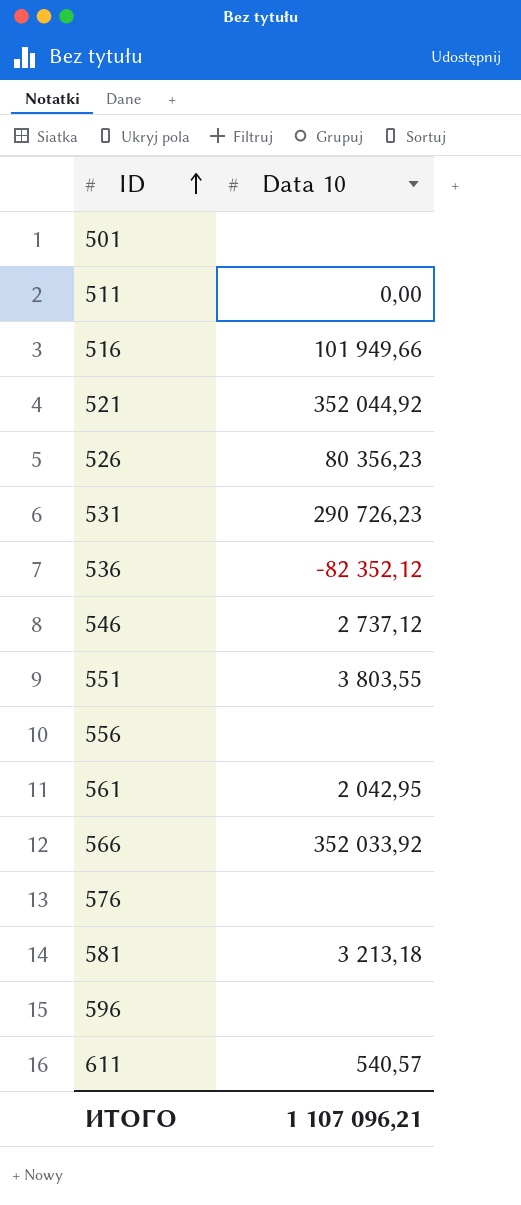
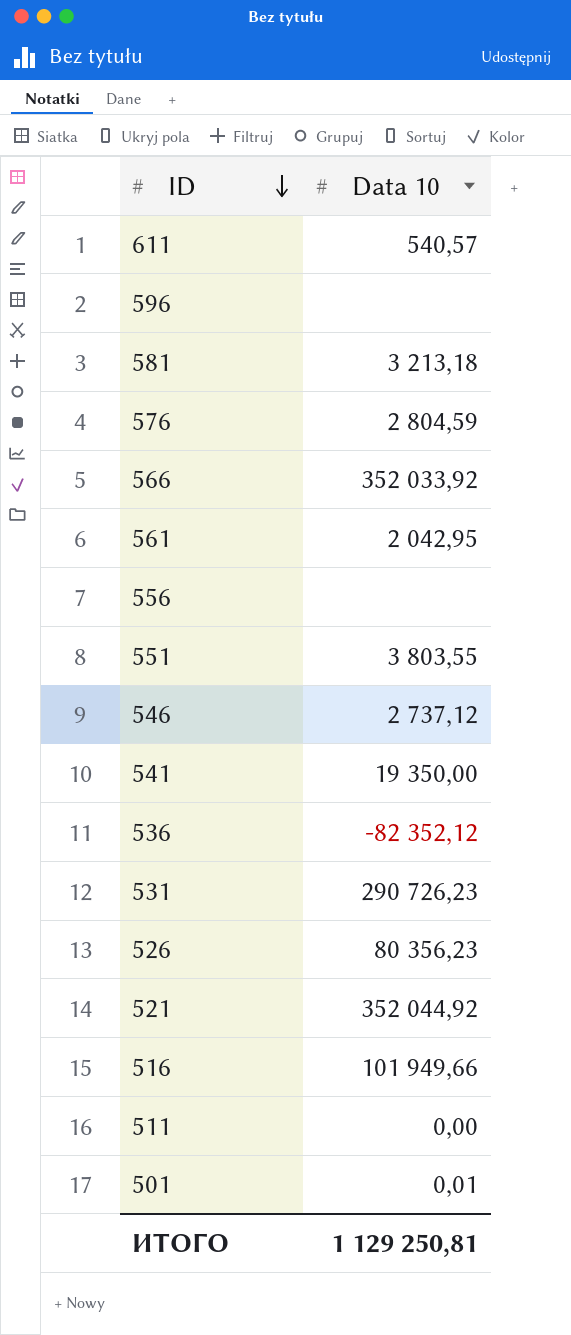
row order: ID ascending -> ID descending
576 | Data 10: none -> 2 804,59
row 541: none -> 19 350,00
501 | Data 10: none -> 0,01
ИТОГО | Data 10: 1 107 096,21 -> 1 129 250,81

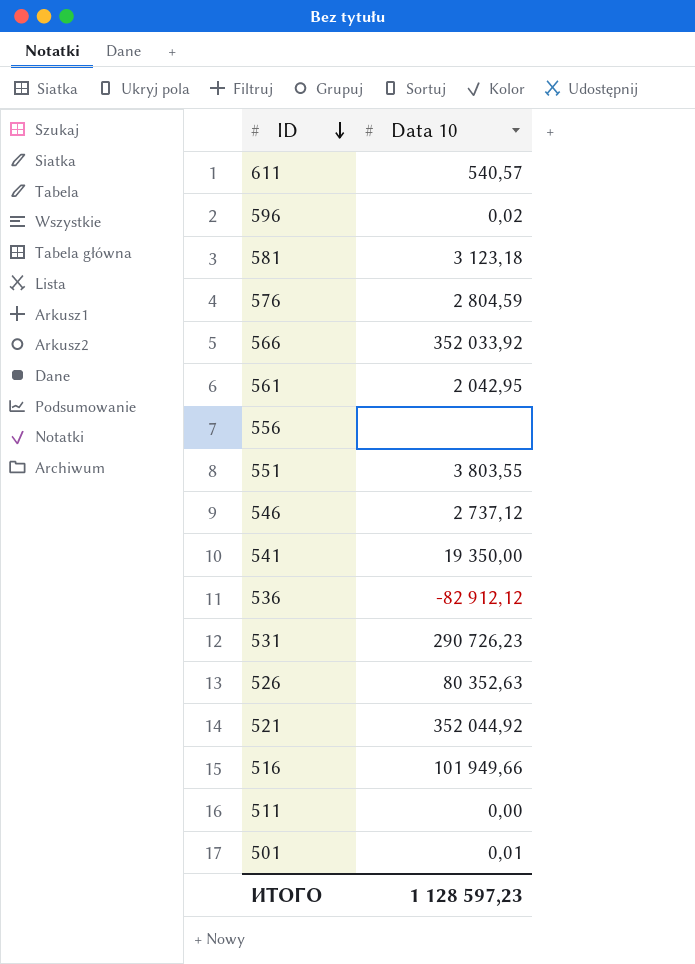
596 | Data 10: none -> 0,02
581 | Data 10: 3 213,18 -> 3 123,18
536 | Data 10: -82 352,12 -> -82 912,12
526 | Data 10: 80 356,23 -> 80 352,63
ИТОГО | Data 10: 1 129 250,81 -> 1 128 597,23

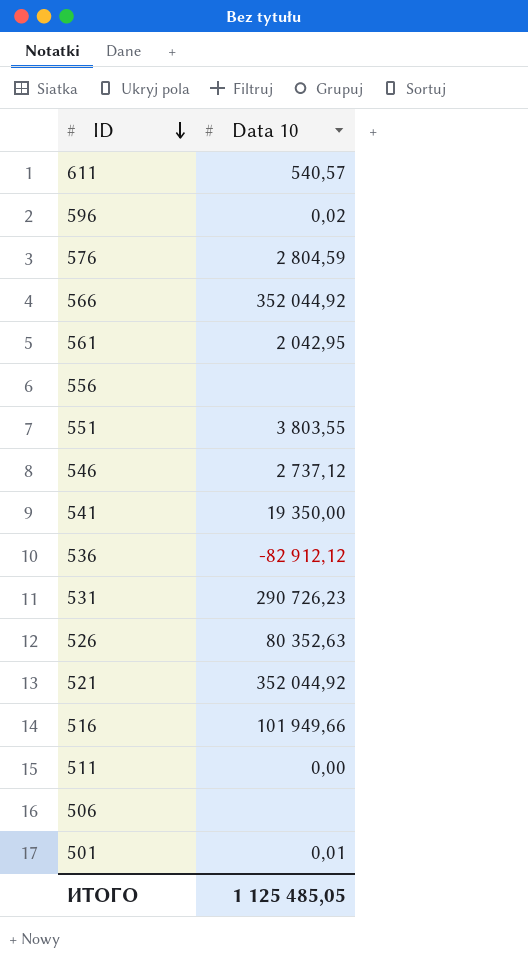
row 581: 3 123,18 -> none
566 | Data 10: 352 033,92 -> 352 044,92
row 506: none -> none
ИТОГО | Data 10: 1 128 597,23 -> 1 125 485,05

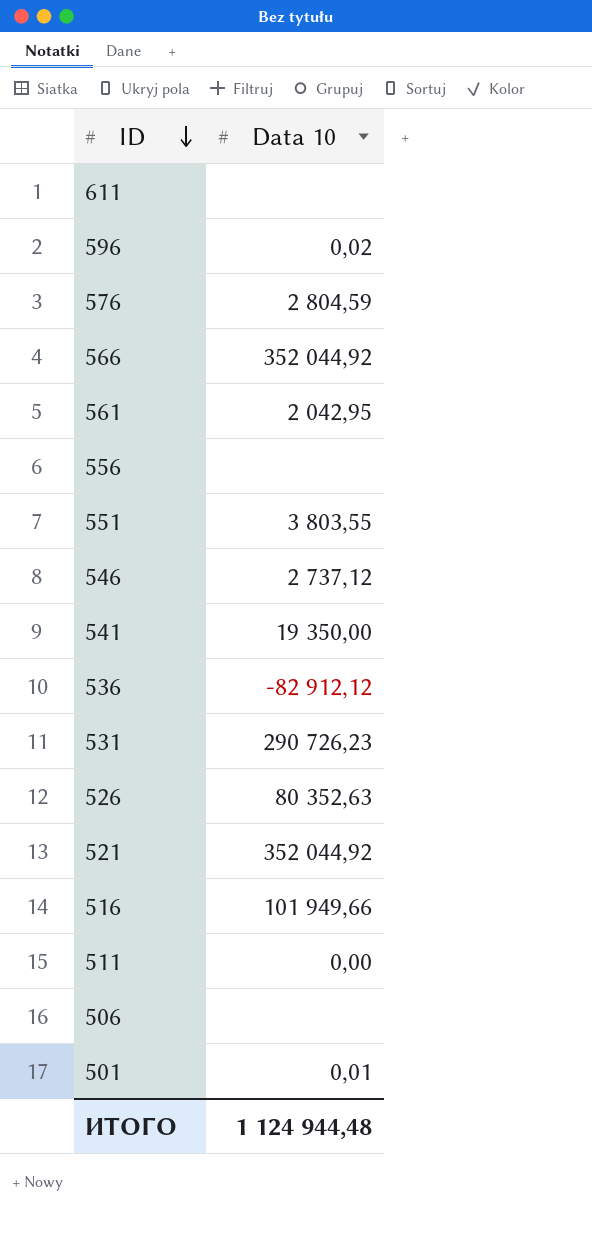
611 | Data 10: 540,57 -> none
ИТОГО | Data 10: 1 125 485,05 -> 1 124 944,48

